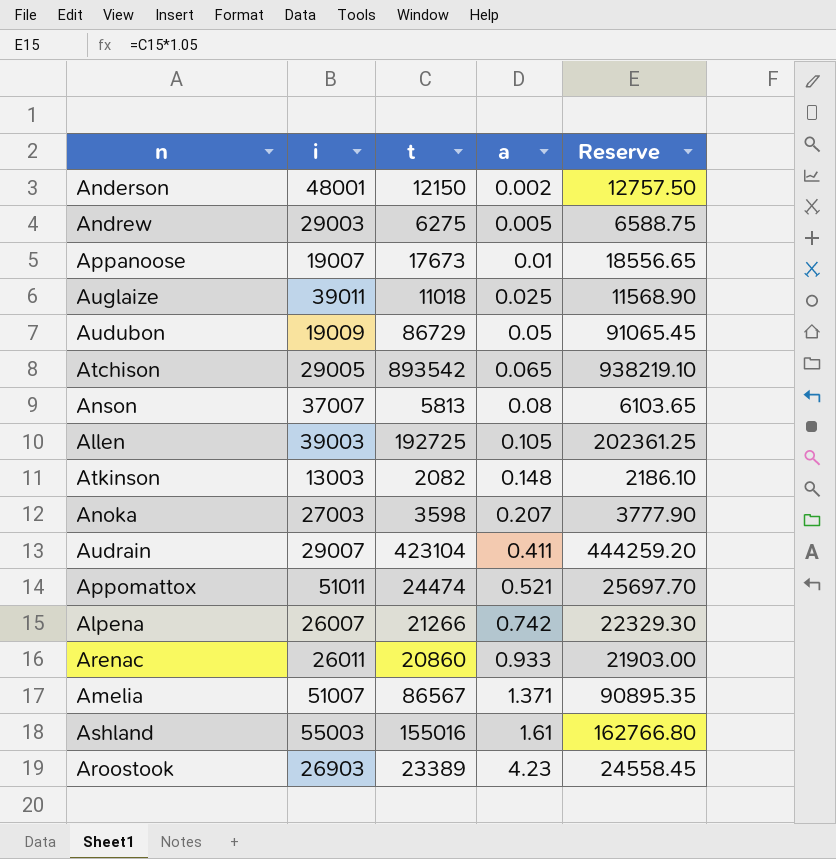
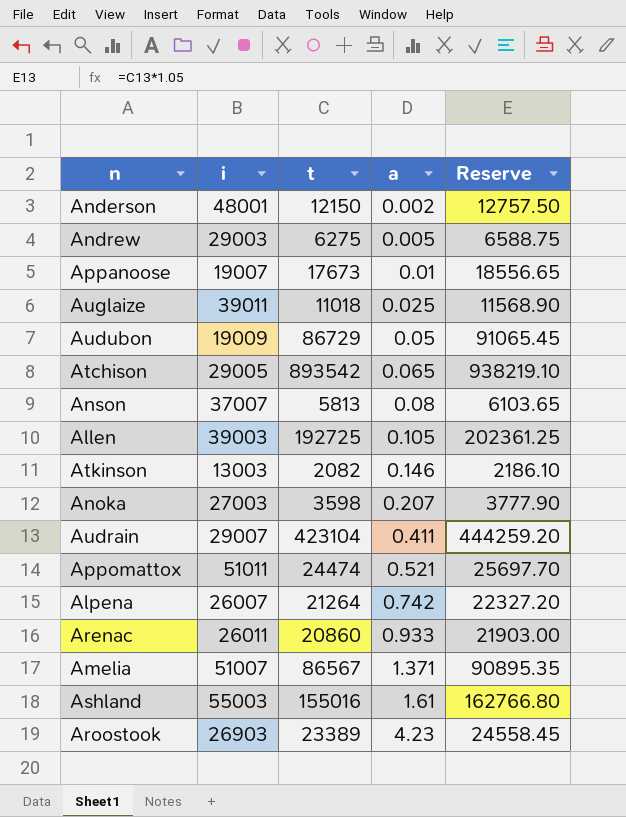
Atkinson | a: 0.148 -> 0.146
Alpena | t: 21266 -> 21264
Alpena | Reserve: 22329.30 -> 22327.20

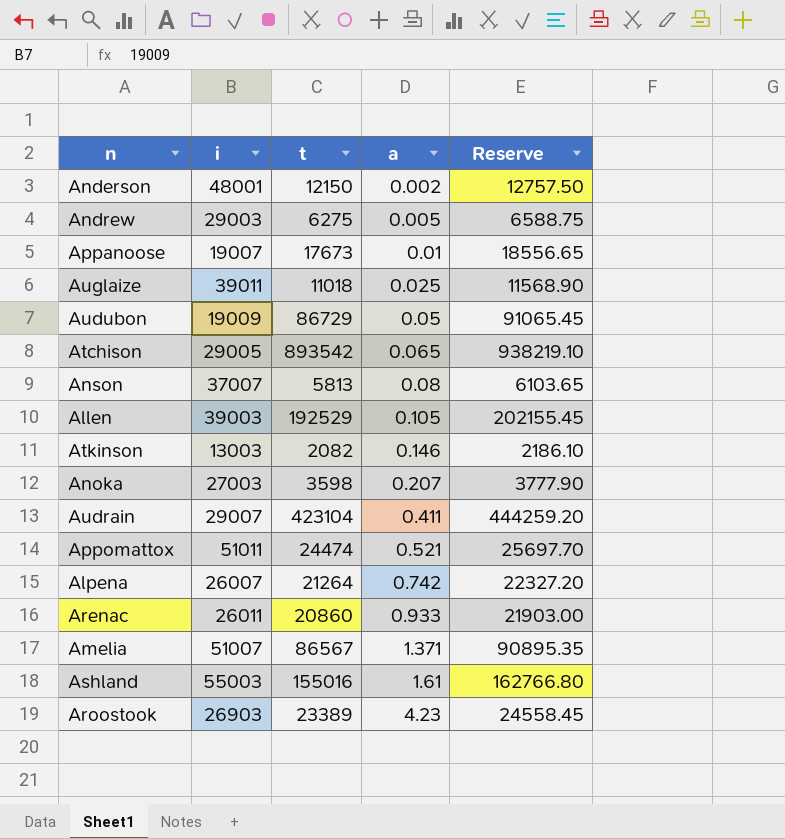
Allen | t: 192725 -> 192529
Allen | Reserve: 202361.25 -> 202155.45

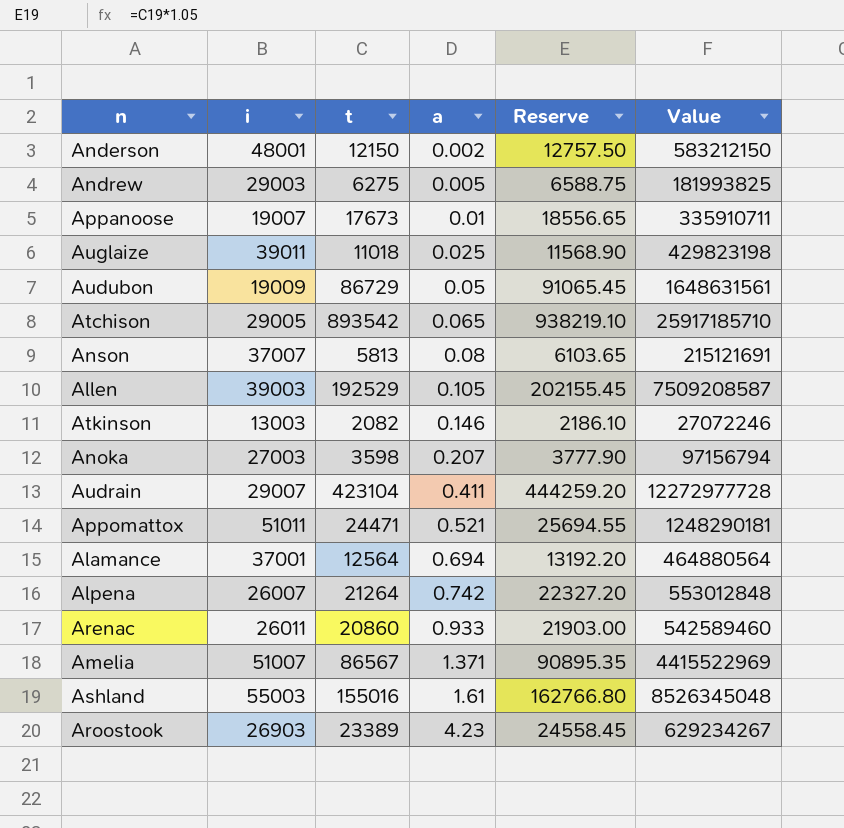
column Value | formula: none -> [i] * [t]
Appomattox | t: 24474 -> 24471
Appomattox | Reserve: 25697.70 -> 25694.55
row Alamance: none -> 37001 | 12564 | 0.694 | 13192.20 | 464880564

